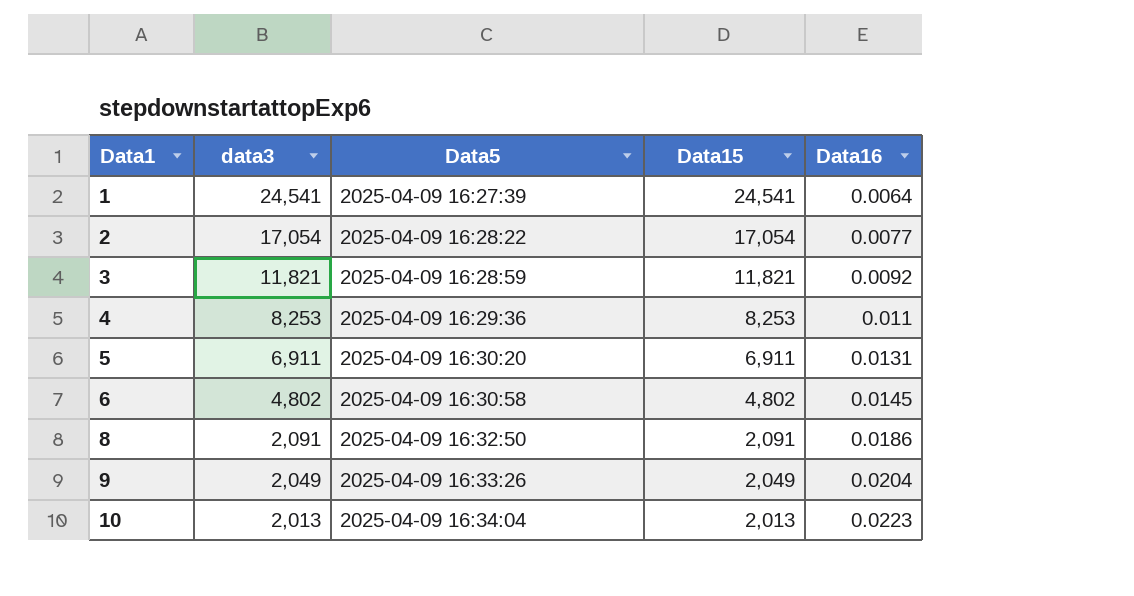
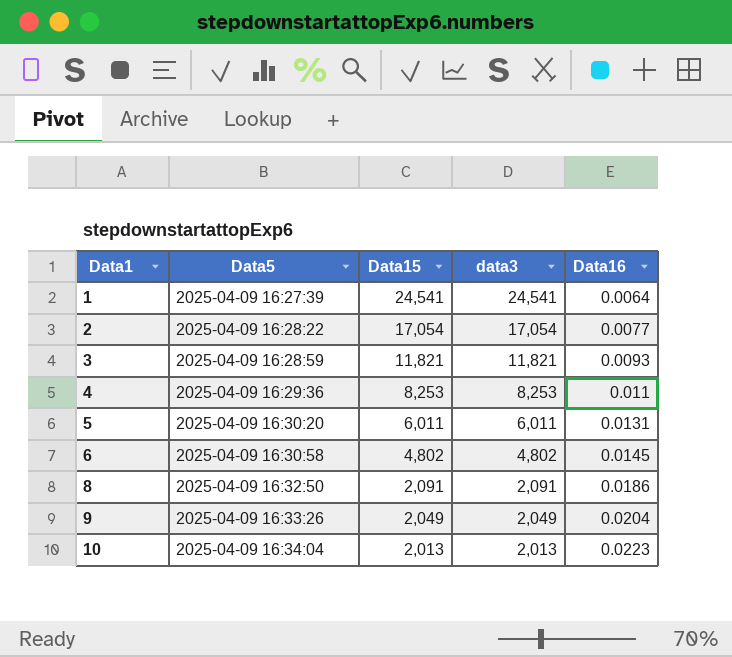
column data3 | position: 2 -> 4
3 | Data16: 0.0092 -> 0.0093
5 | Data15: 6,911 -> 6,011
5 | data3: 6,911 -> 6,011

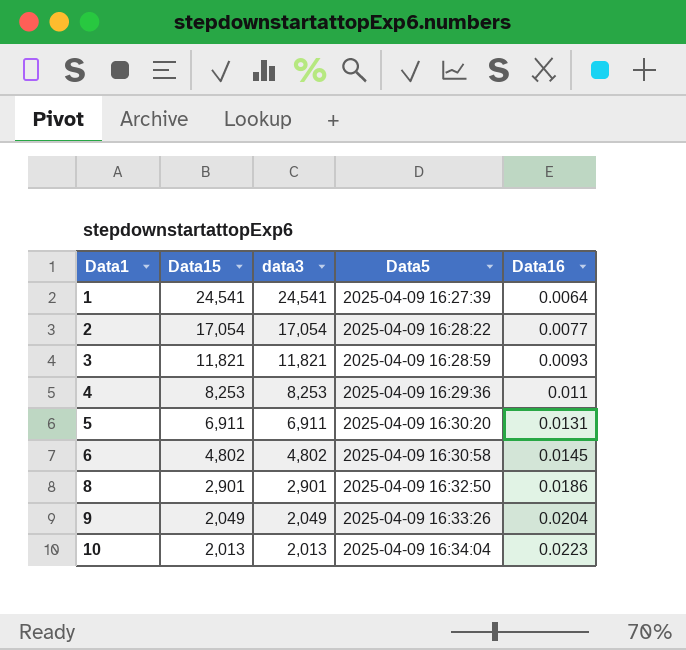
column Data5 | position: 2 -> 4
5 | Data15: 6,011 -> 6,911
5 | data3: 6,011 -> 6,911
8 | Data15: 2,091 -> 2,901
8 | data3: 2,091 -> 2,901

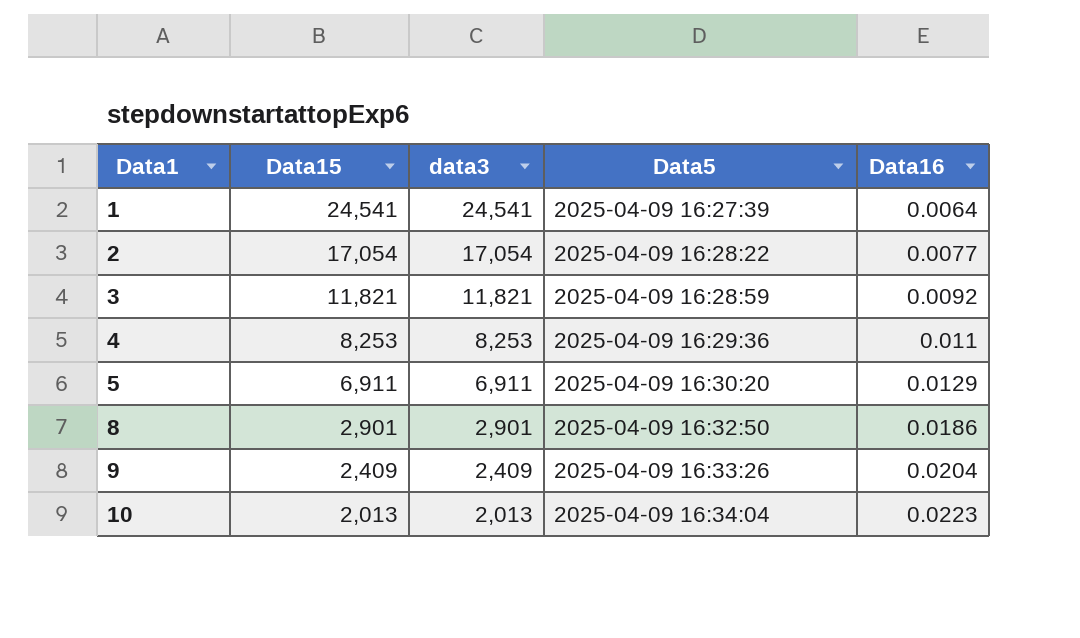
row 6: 4,802 | 4,802 | 2025-04-09 16:30:58 | 0.0145 -> none
3 | Data16: 0.0093 -> 0.0092
5 | Data16: 0.0131 -> 0.0129
9 | Data15: 2,049 -> 2,409
9 | data3: 2,049 -> 2,409

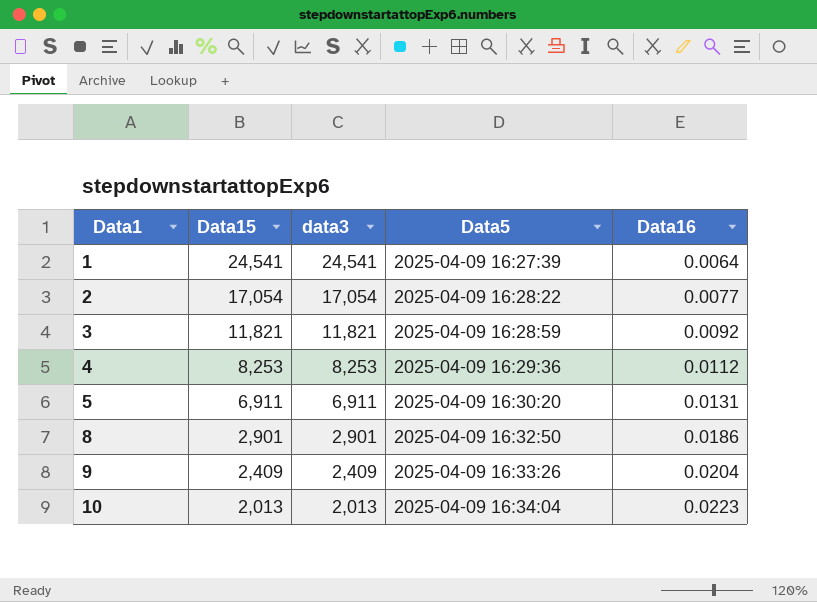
4 | Data16: 0.011 -> 0.0112
5 | Data16: 0.0129 -> 0.0131

